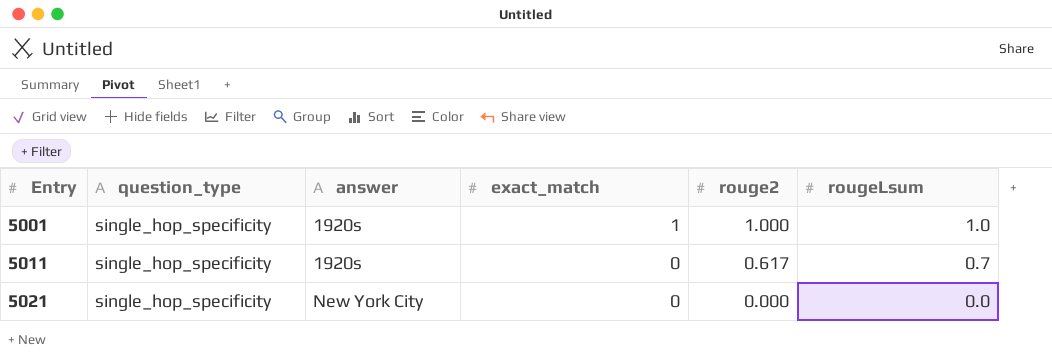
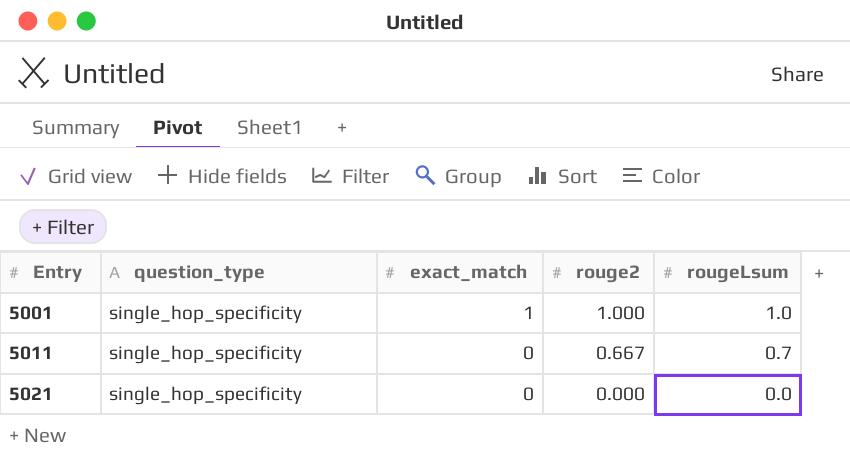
column answer | position: 3 -> none
5011 | rouge2: 0.617 -> 0.667

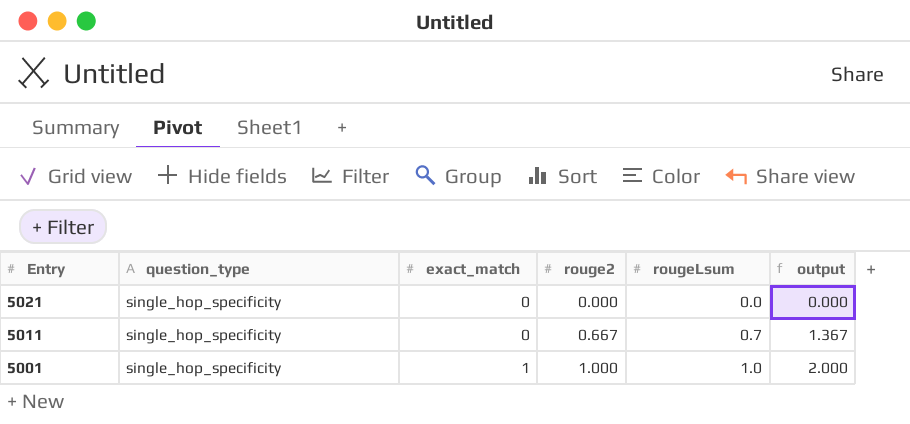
row order: Entry ascending -> Entry descending
column output | formula: none -> [rouge2] + [rougeLsum]

